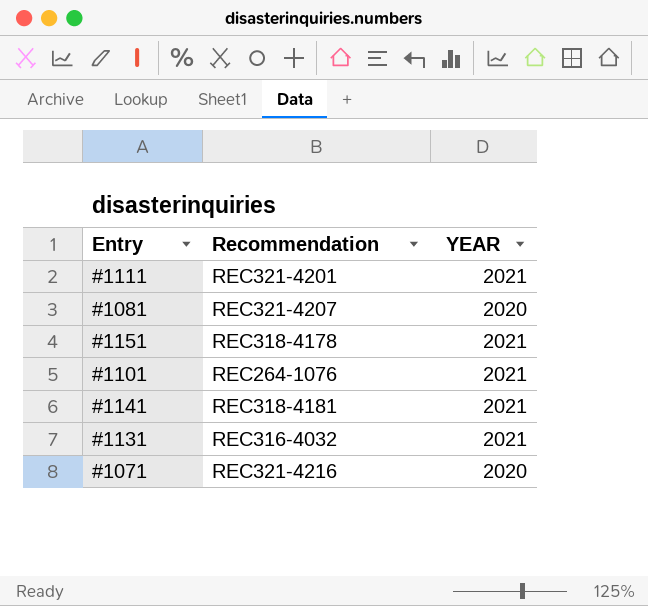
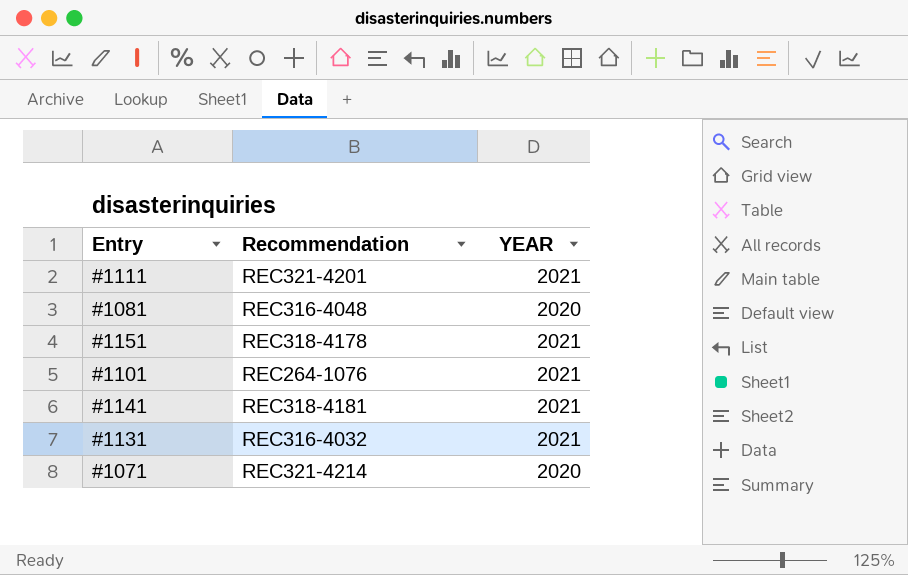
#1081 | Recommendation: REC321-4207 -> REC316-4048
#1071 | Recommendation: REC321-4216 -> REC321-4214

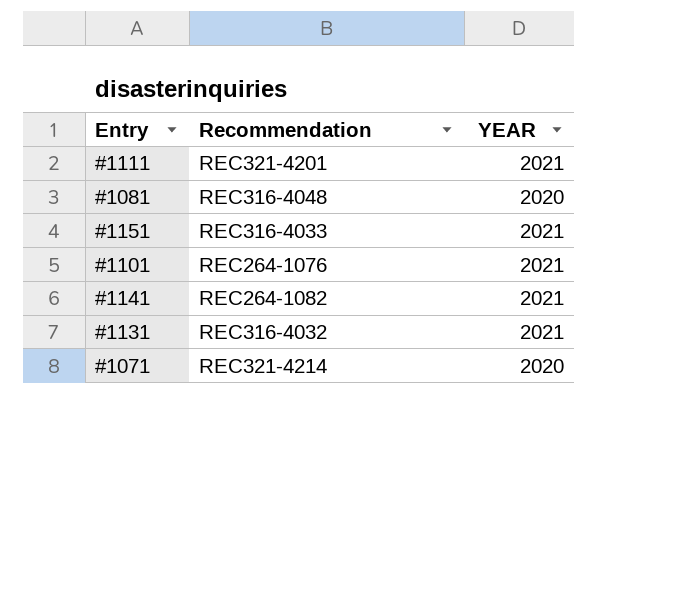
#1151 | Recommendation: REC318-4178 -> REC316-4033
#1141 | Recommendation: REC318-4181 -> REC264-1082

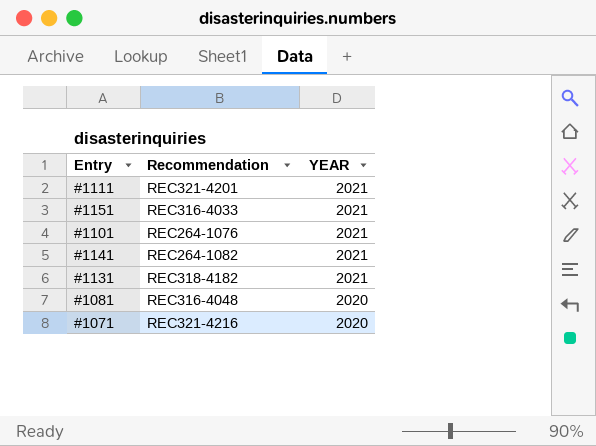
row order: none -> YEAR descending
#1131 | Recommendation: REC316-4032 -> REC318-4182
#1071 | Recommendation: REC321-4214 -> REC321-4216

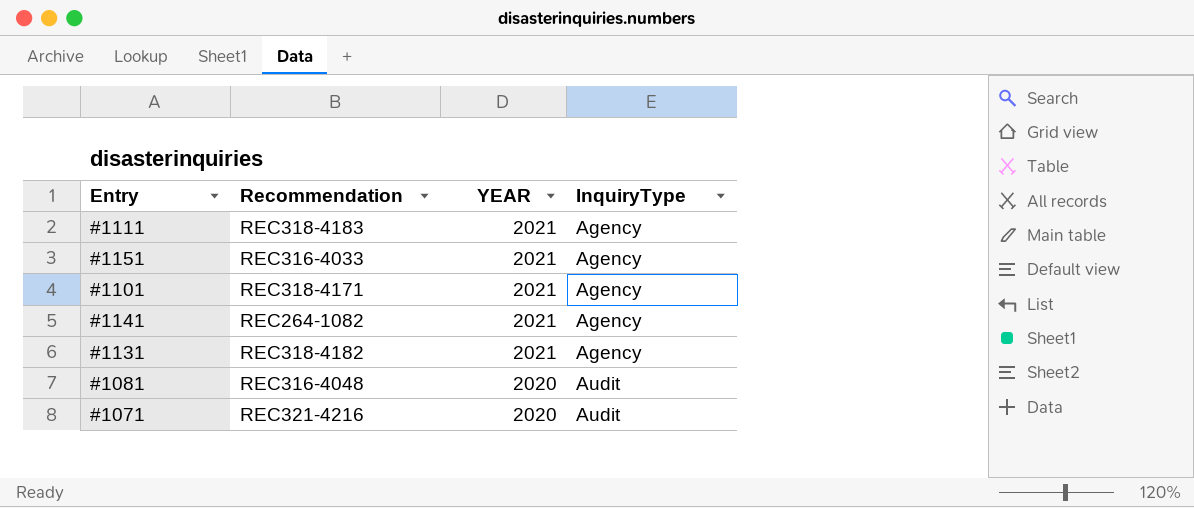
column InquiryType | position: none -> 4
#1111 | Recommendation: REC321-4201 -> REC318-4183
#1101 | Recommendation: REC264-1076 -> REC318-4171

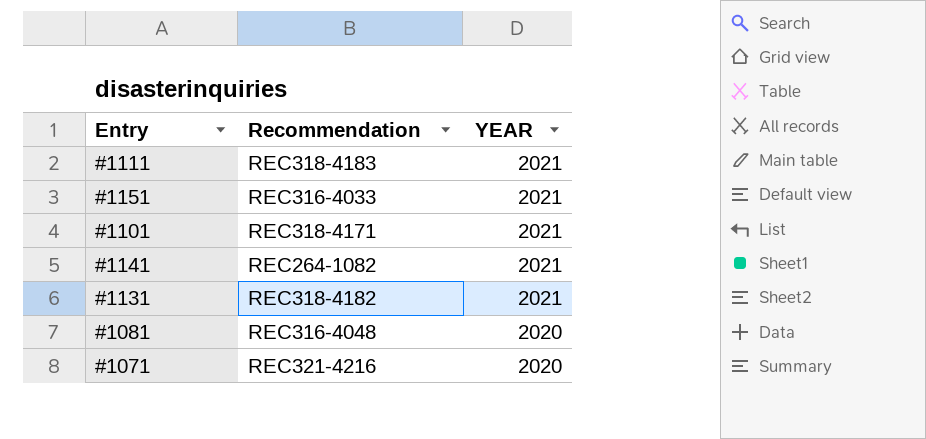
column InquiryType | position: 4 -> none

